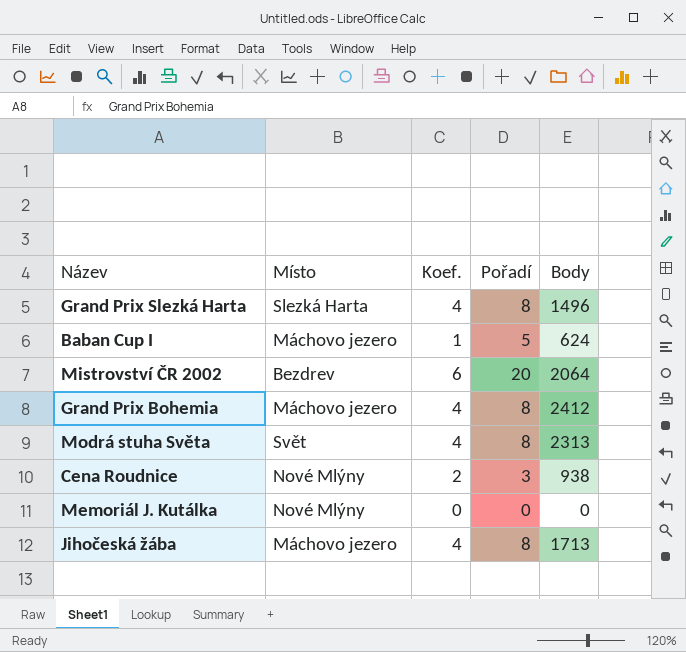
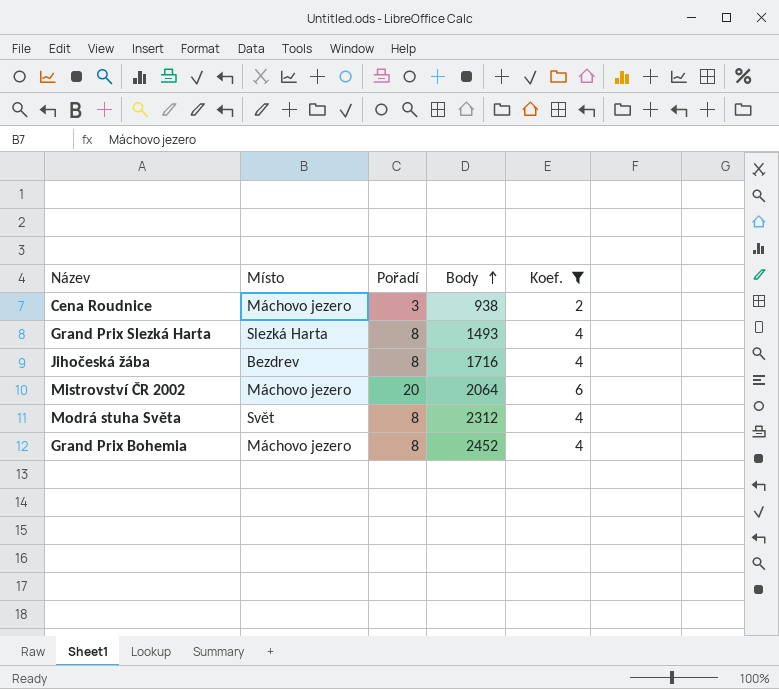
filter: none -> Koef. >= 2
row order: none -> Body ascending
column Koef. | position: 3 -> 5
Cena Roudnice | Místo: Nové Mlýny -> Máchovo jezero
Grand Prix Slezká Harta | Body: 1496 -> 1493
Jihočeská žába | Místo: Máchovo jezero -> Bezdrev
Jihočeská žába | Body: 1713 -> 1716
Mistrovství ČR 2002 | Místo: Bezdrev -> Máchovo jezero
Modrá stuha Světa | Body: 2313 -> 2312
Grand Prix Bohemia | Body: 2412 -> 2452

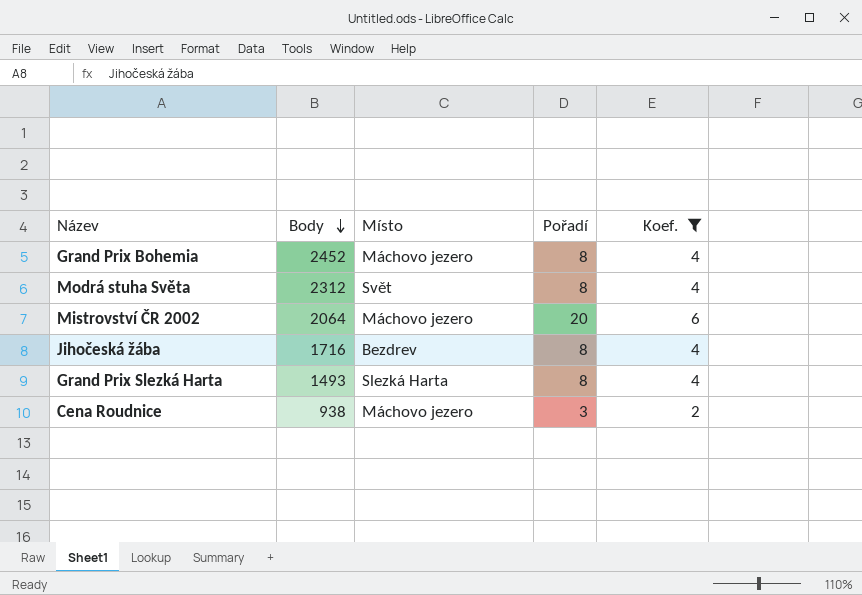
row order: Body ascending -> Body descending
column Body | position: 4 -> 2

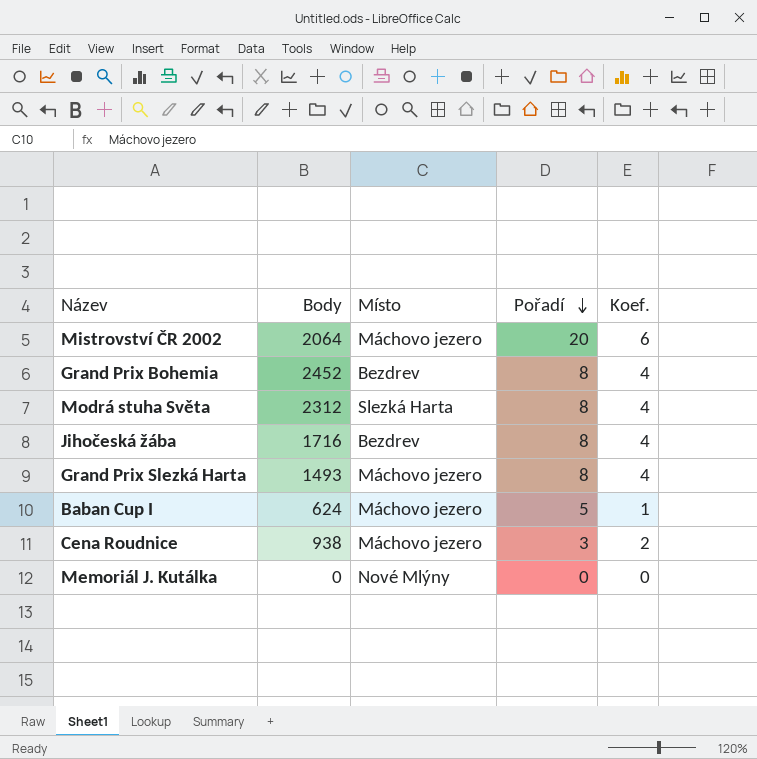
filter: Koef. >= 2 -> none
row order: Body descending -> Pořadí descending
Grand Prix Bohemia | Místo: Máchovo jezero -> Bezdrev
Modrá stuha Světa | Místo: Svět -> Slezká Harta
Grand Prix Slezká Harta | Místo: Slezká Harta -> Máchovo jezero

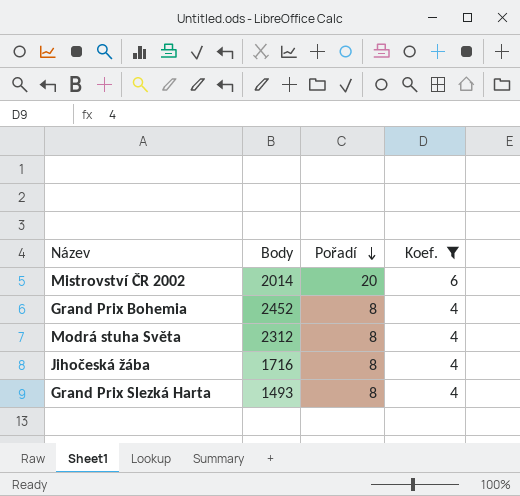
filter: none -> Koef. >= 4
column Místo | position: 3 -> none
Mistrovství ČR 2002 | Body: 2064 -> 2014

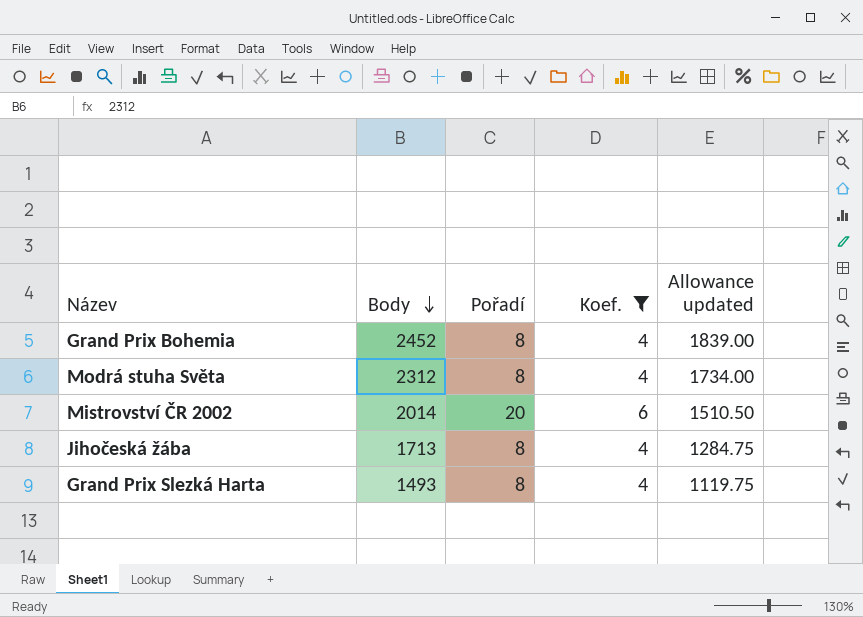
row order: Pořadí descending -> Body descending
column Allowance updated | formula: none -> [Body] * 0.75
Jihočeská žába | Body: 1716 -> 1713

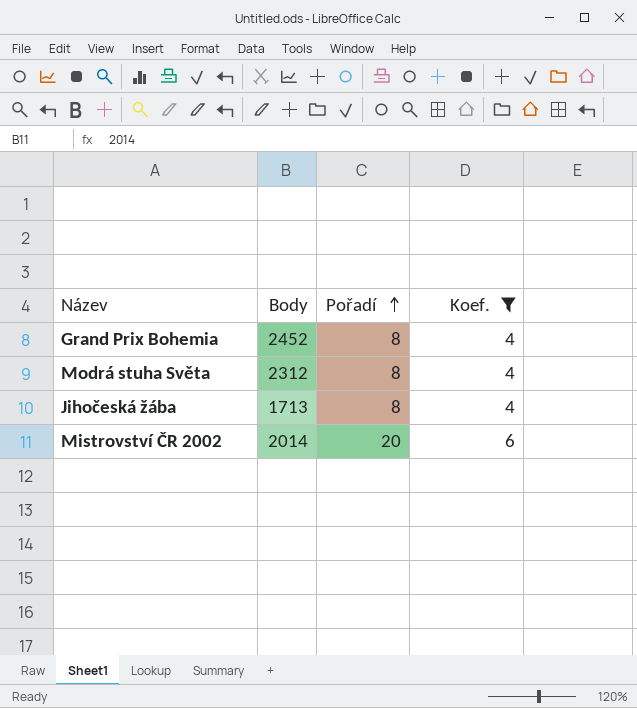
row order: Body descending -> Pořadí ascending
column Allowance updated | formula: [Body] * 0.75 -> none
row Grand Prix Slezká Harta: 1493 | 8 | 4 | 1119.75 -> none

